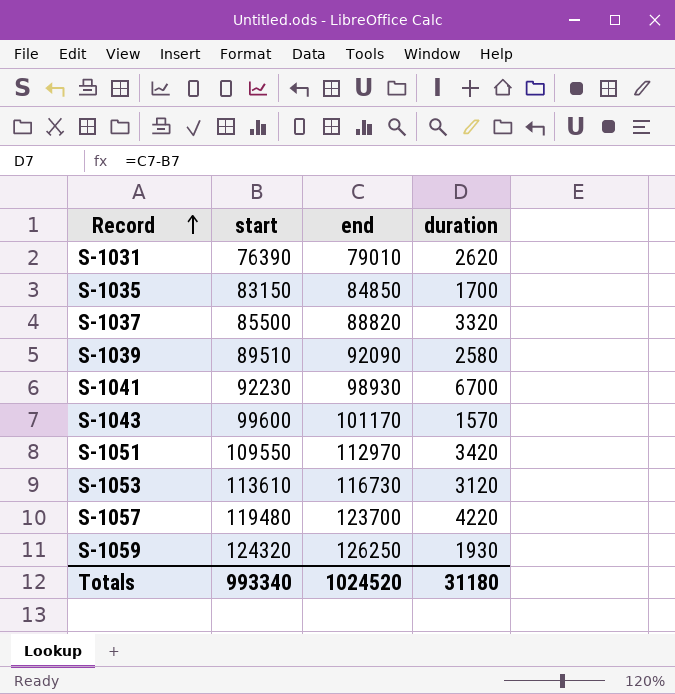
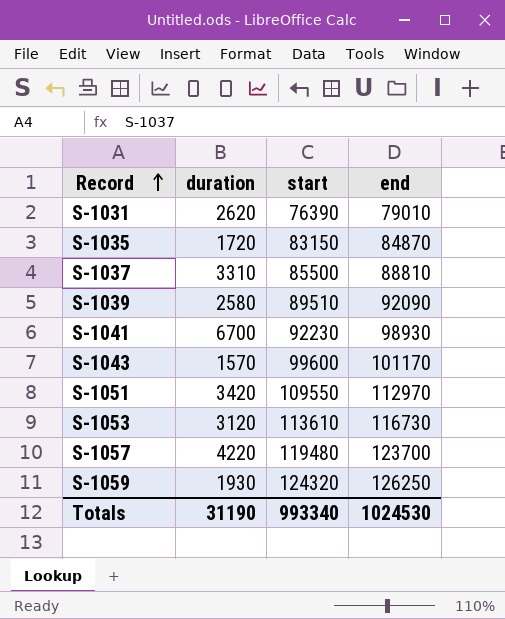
column duration | position: 4 -> 2
S-1035 | duration: 1700 -> 1720
S-1035 | end: 84850 -> 84870
S-1037 | duration: 3320 -> 3310
S-1037 | end: 88820 -> 88810
Totals | duration: 31180 -> 31190
Totals | end: 1024520 -> 1024530

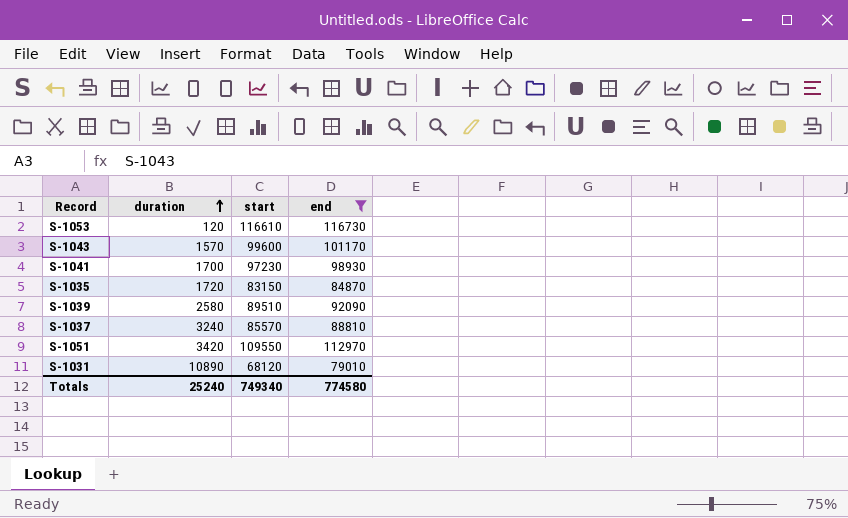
filter: none -> end <= 116730
row order: Record ascending -> duration ascending
S-1053 | duration: 3120 -> 120
S-1053 | start: 113610 -> 116610
S-1041 | duration: 6700 -> 1700
S-1041 | start: 92230 -> 97230
S-1037 | duration: 3310 -> 3240
S-1037 | start: 85500 -> 85570
S-1031 | duration: 2620 -> 10890
S-1031 | start: 76390 -> 68120
Totals | duration: 31190 -> 25240
Totals | start: 993340 -> 749340
Totals | end: 1024530 -> 774580

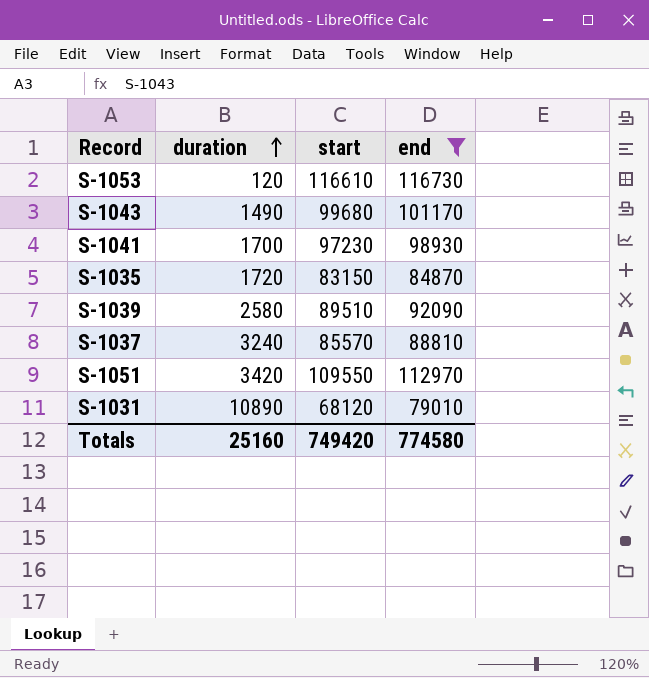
S-1043 | duration: 1570 -> 1490
S-1043 | start: 99600 -> 99680
Totals | duration: 25240 -> 25160
Totals | start: 749340 -> 749420

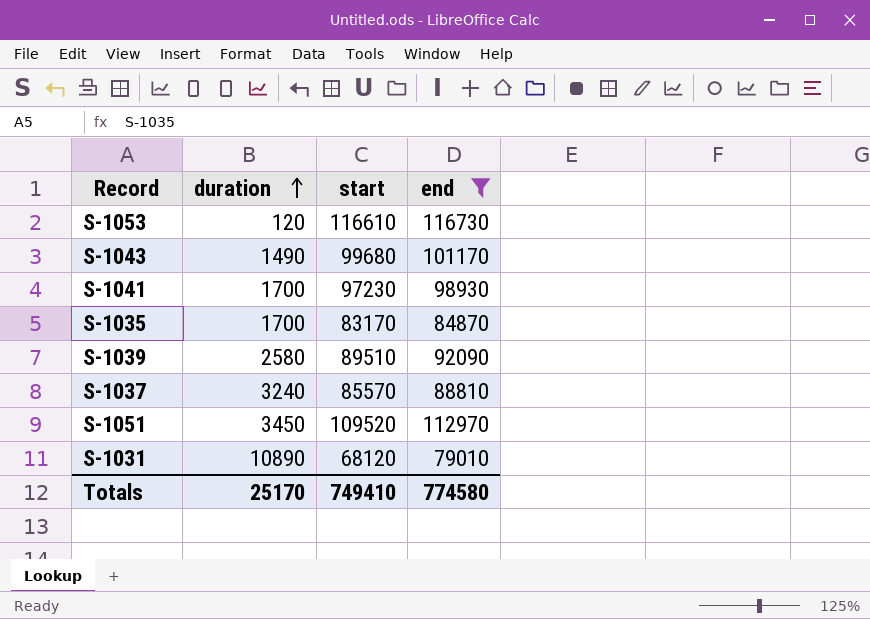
S-1035 | duration: 1720 -> 1700
S-1035 | start: 83150 -> 83170
S-1051 | duration: 3420 -> 3450
S-1051 | start: 109550 -> 109520
Totals | duration: 25160 -> 25170
Totals | start: 749420 -> 749410

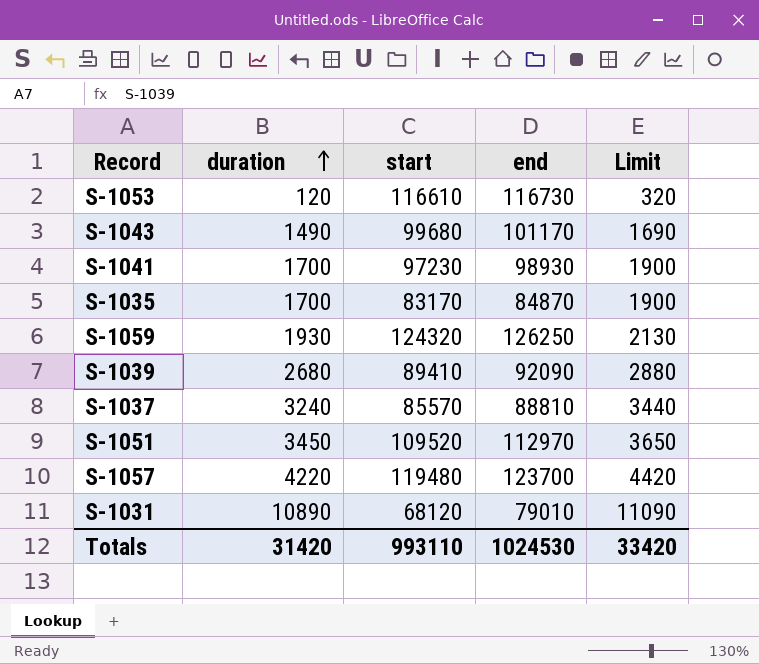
filter: end <= 116730 -> none
column Limit | formula: none -> [duration] + 200
S-1039 | duration: 2580 -> 2680
S-1039 | start: 89510 -> 89410
Totals | duration: 25170 -> 31420
Totals | start: 749410 -> 993110
Totals | end: 774580 -> 1024530

